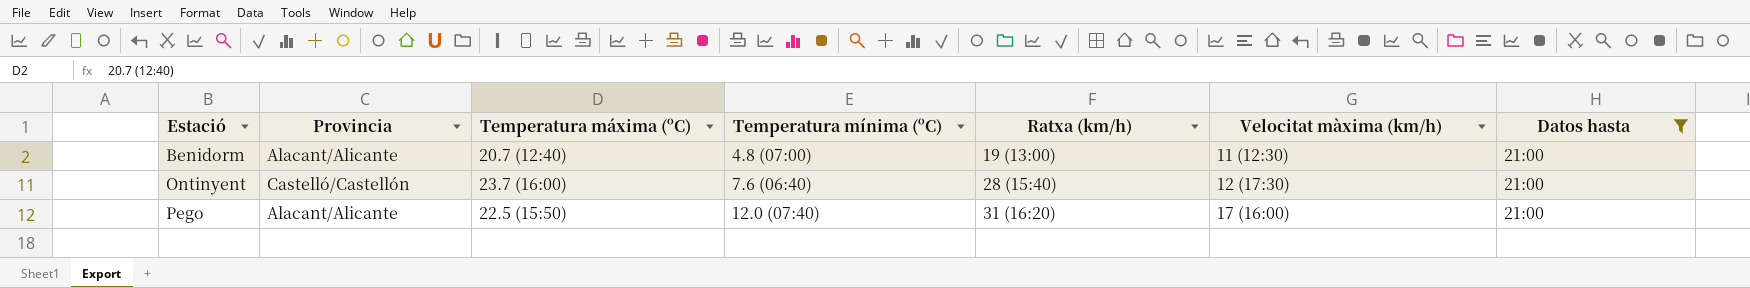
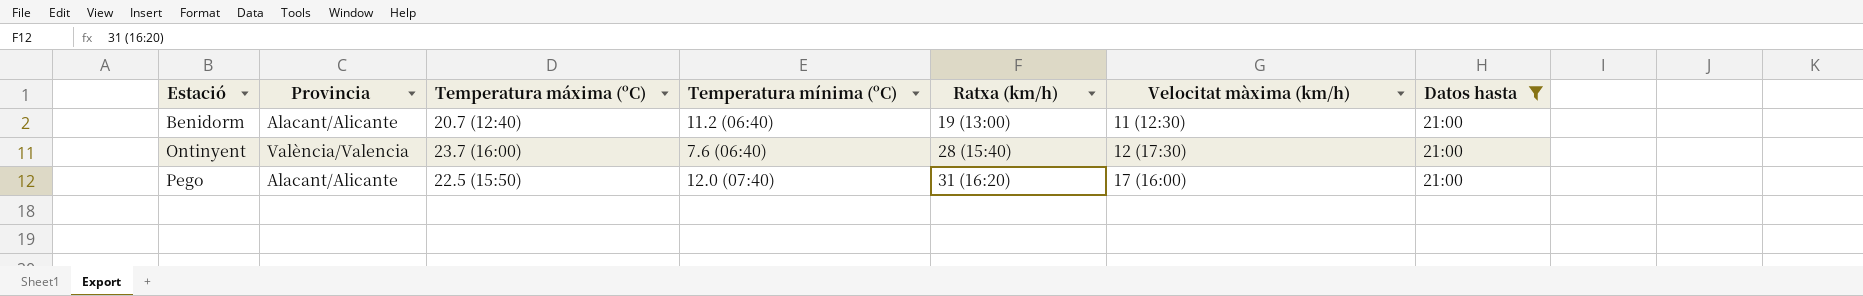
Benidorm | Temperatura mínima (ºC): 4.8 (07:00) -> 11.2 (06:40)
Ontinyent | Provincia: Castelló/Castellón -> València/Valencia

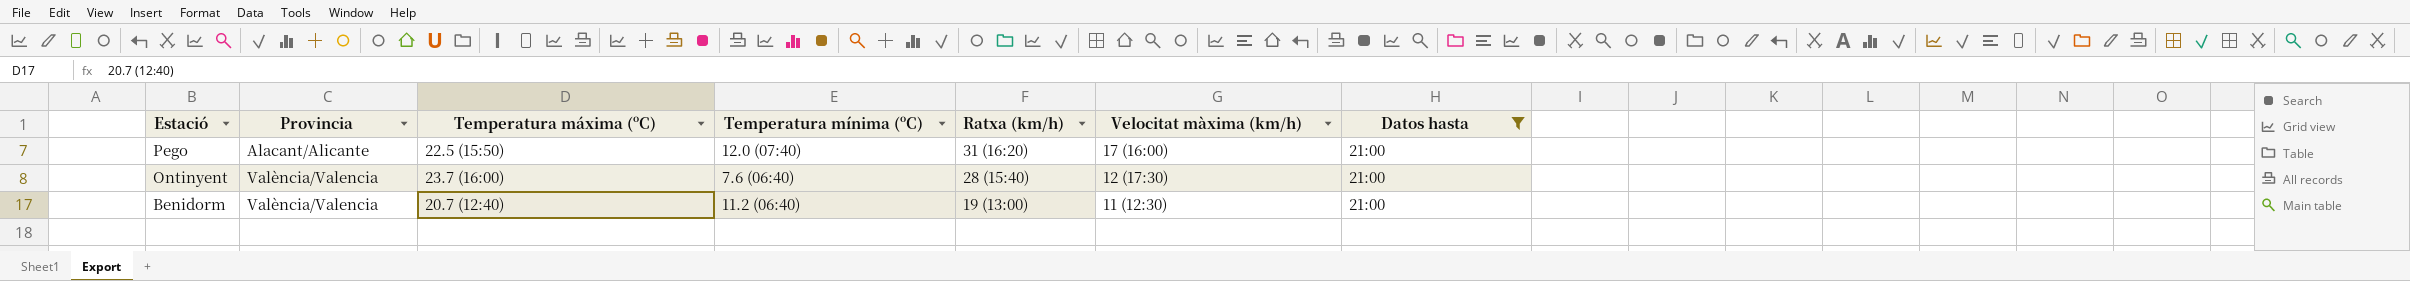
row order: Estació ascending -> Estació descending
Benidorm | Provincia: Alacant/Alicante -> València/Valencia

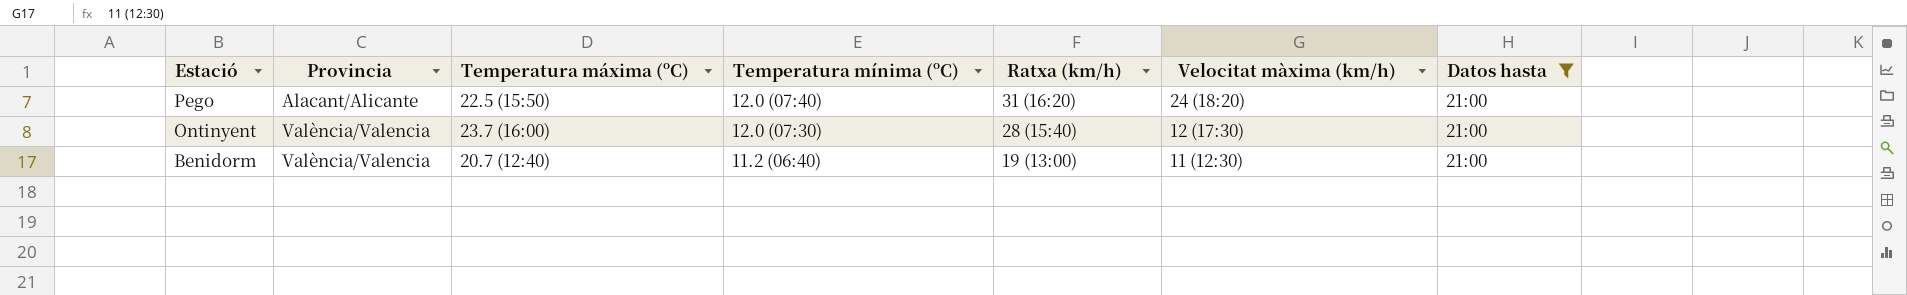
Pego | Velocitat màxima (km/h): 17 (16:00) -> 24 (18:20)
Ontinyent | Temperatura mínima (ºC): 7.6 (06:40) -> 12.0 (07:30)

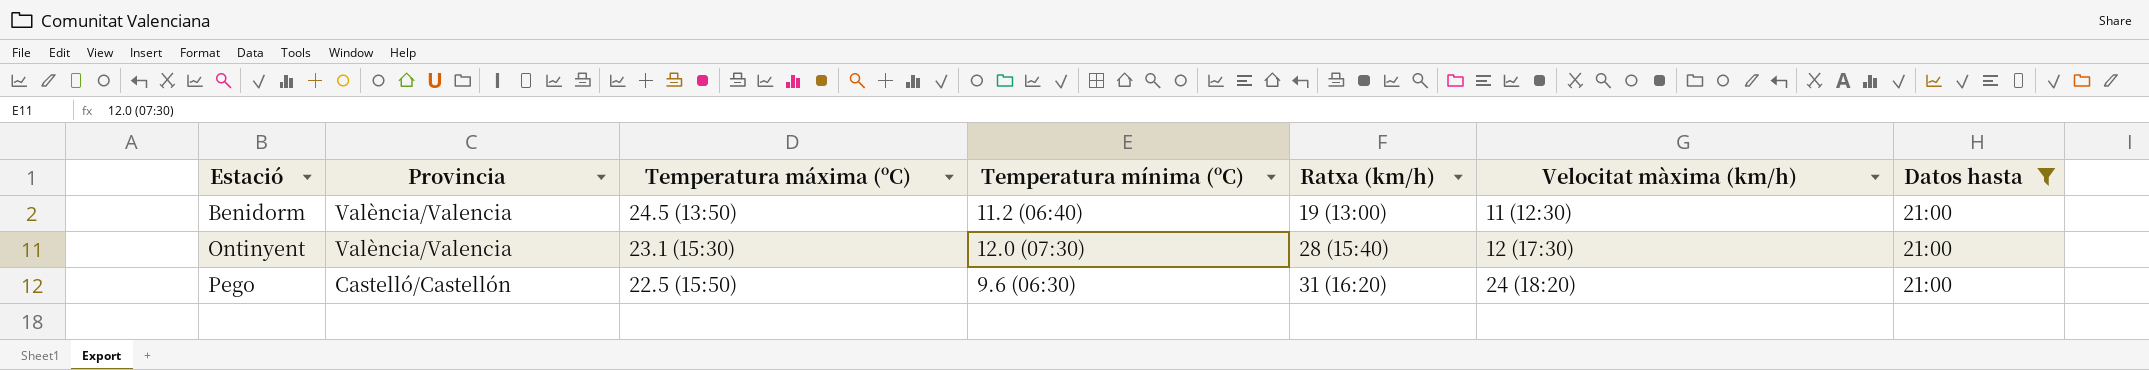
row order: Estació descending -> Estació ascending
Benidorm | Temperatura máxima (ºC): 20.7 (12:40) -> 24.5 (13:50)
Ontinyent | Temperatura máxima (ºC): 23.7 (16:00) -> 23.1 (15:30)
Pego | Provincia: Alacant/Alicante -> Castelló/Castellón
Pego | Temperatura mínima (ºC): 12.0 (07:40) -> 9.6 (06:30)

